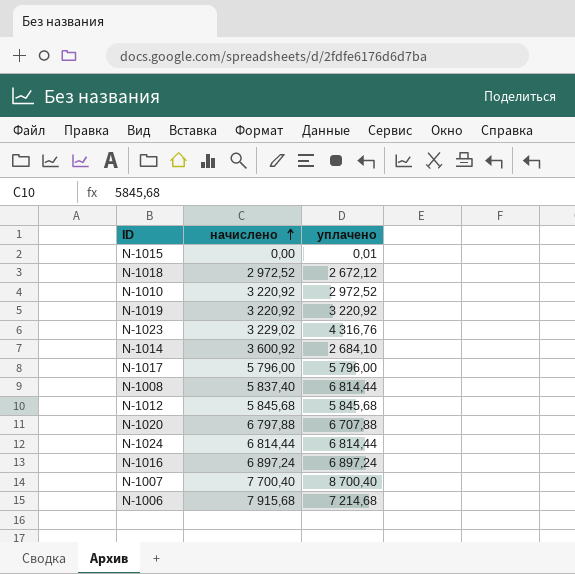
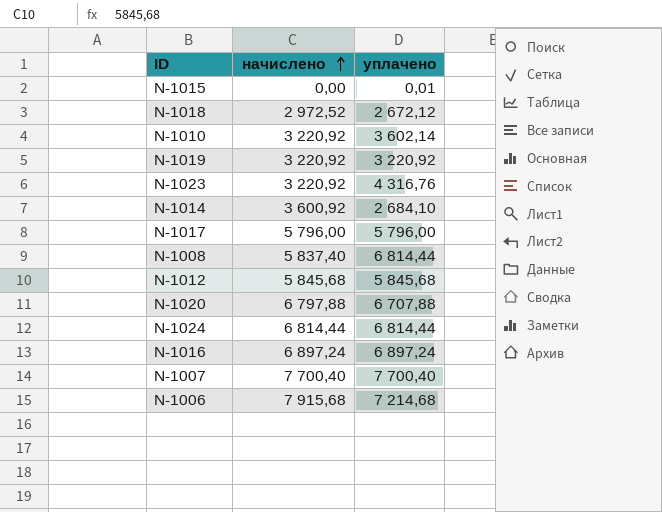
N-1010 | уплачено: 2 972,52 -> 3 602,14
N-1023 | начислено: 3 229,02 -> 3 220,92
N-1007 | уплачено: 8 700,40 -> 7 700,40

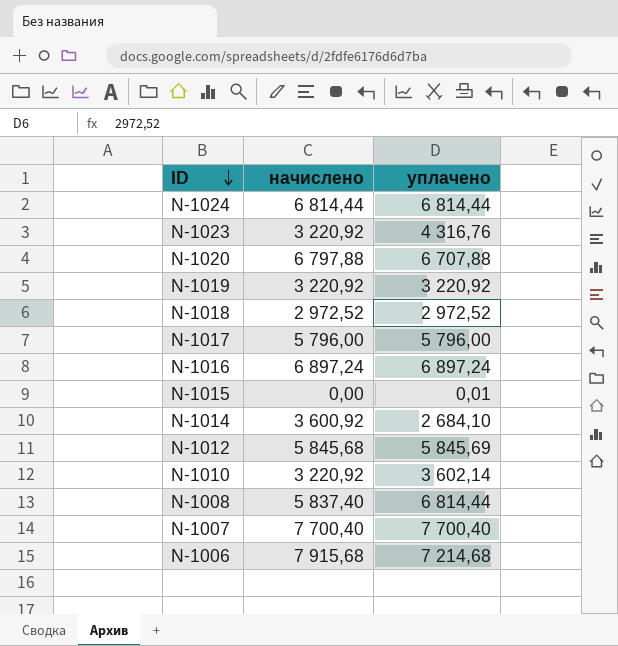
row order: начислено ascending -> ID descending
N-1018 | уплачено: 2 672,12 -> 2 972,52
N-1012 | уплачено: 5 845,68 -> 5 845,69

